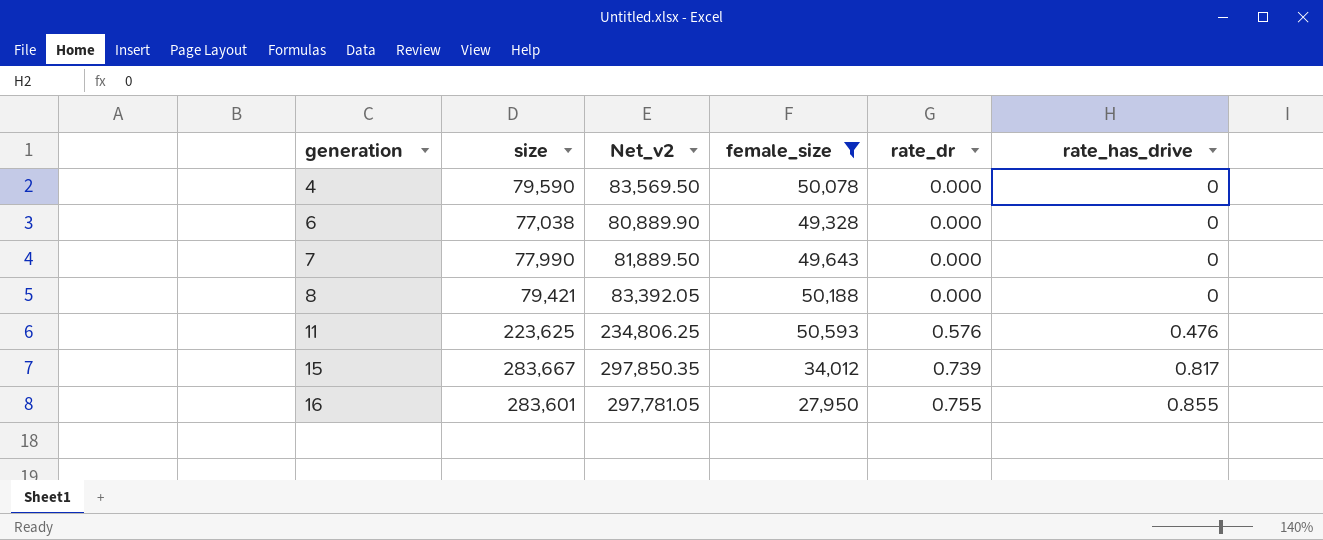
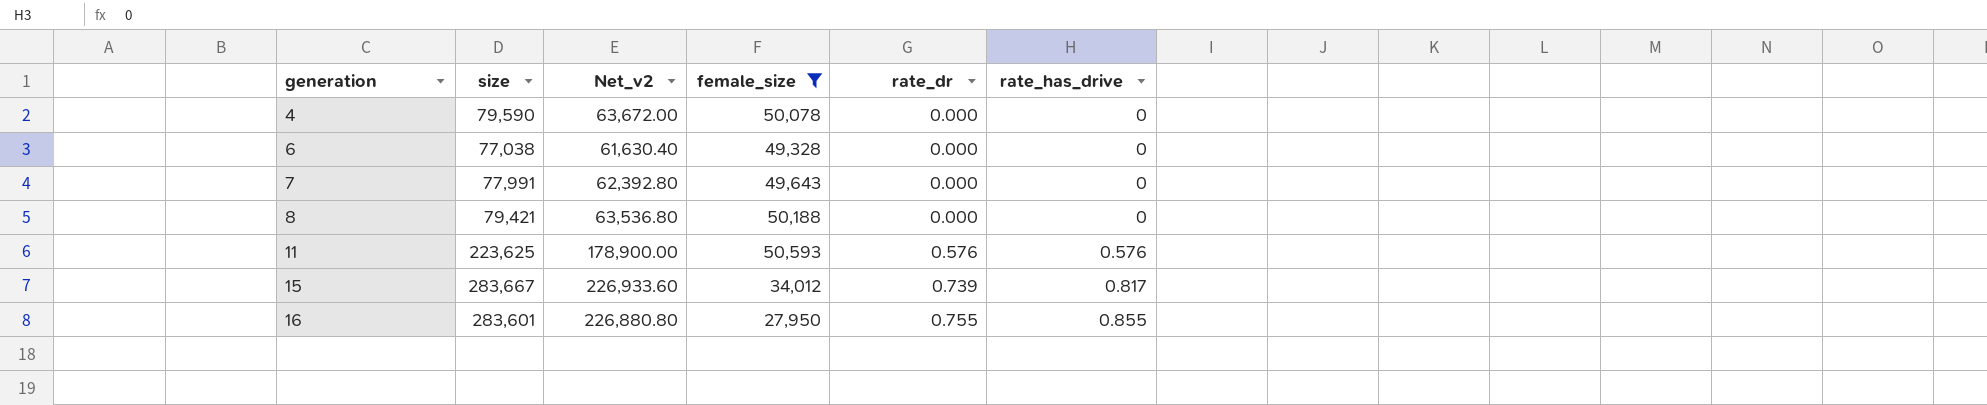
column Net_v2 | formula: [size] * 1.05 -> [size] * 0.8
7 | size: 77,990 -> 77,991
11 | rate_has_drive: 0.476 -> 0.576

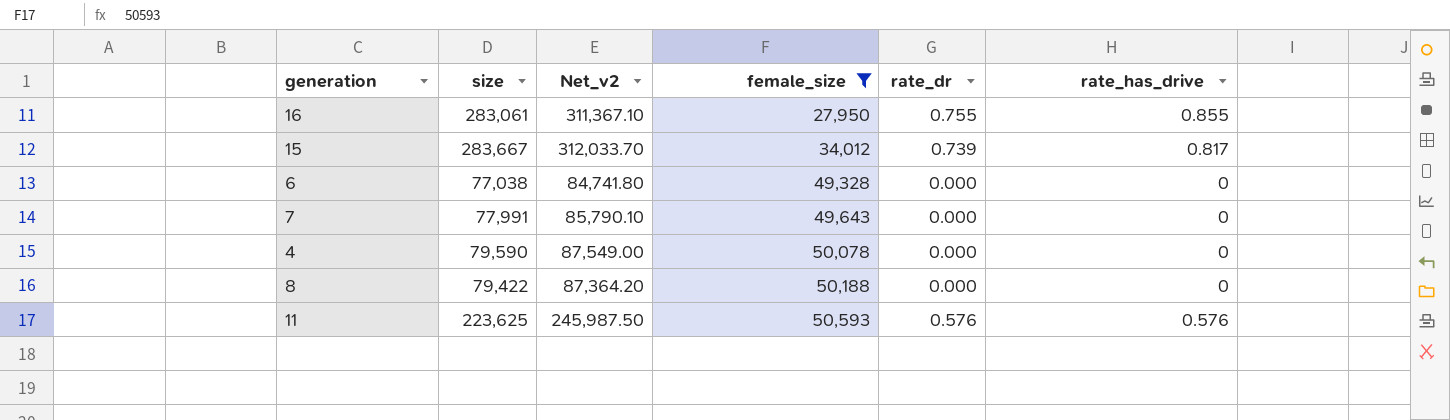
row order: generation ascending -> female_size ascending
column Net_v2 | formula: [size] * 0.8 -> [size] * 1.1
16 | size: 283,601 -> 283,061
8 | size: 79,421 -> 79,422

